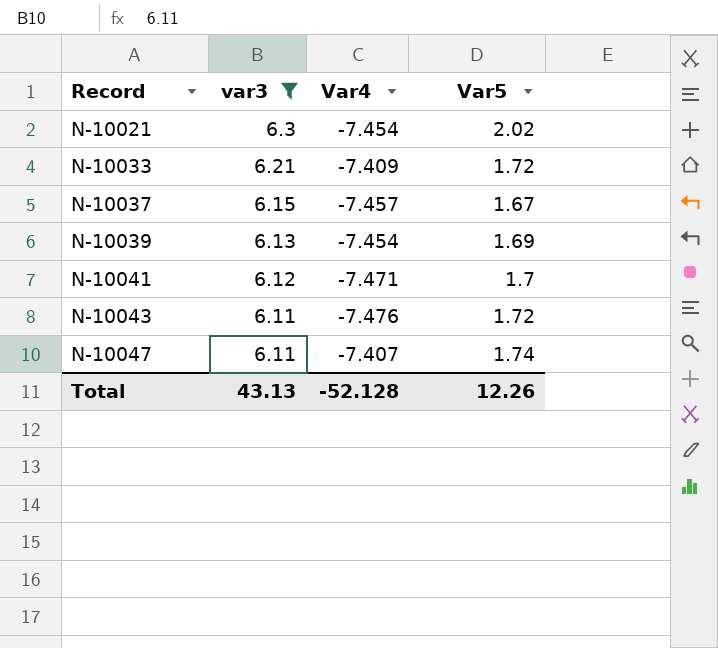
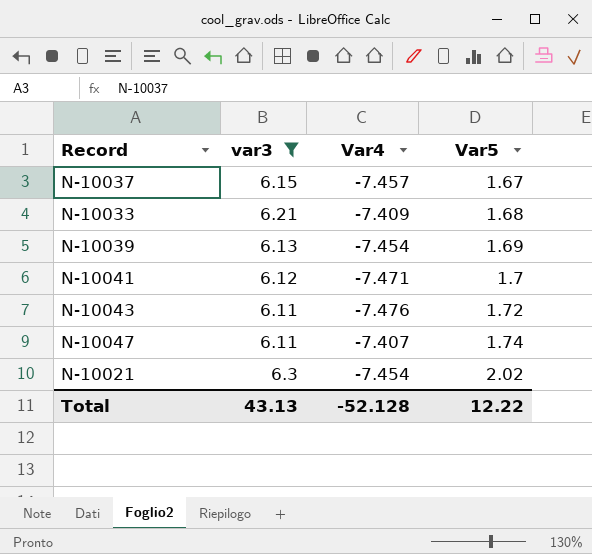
row order: Record ascending -> Var5 ascending
N-10033 | Var5: 1.72 -> 1.68
Total | Var5: 12.26 -> 12.22

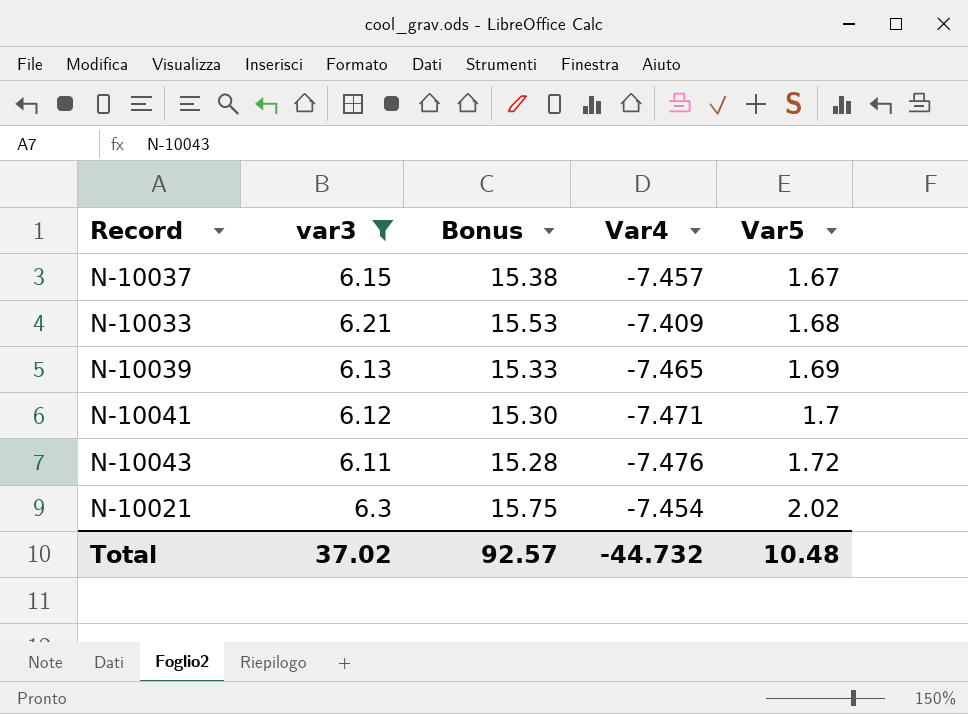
column Bonus | formula: none -> [var3] * 2.5
row N-10047: 6.11 | -7.407 | 1.74 -> none
N-10039 | Var4: -7.454 -> -7.465
Total | var3: 43.13 -> 37.02
Total | Var4: -52.128 -> -44.732
Total | Var5: 12.22 -> 10.48

